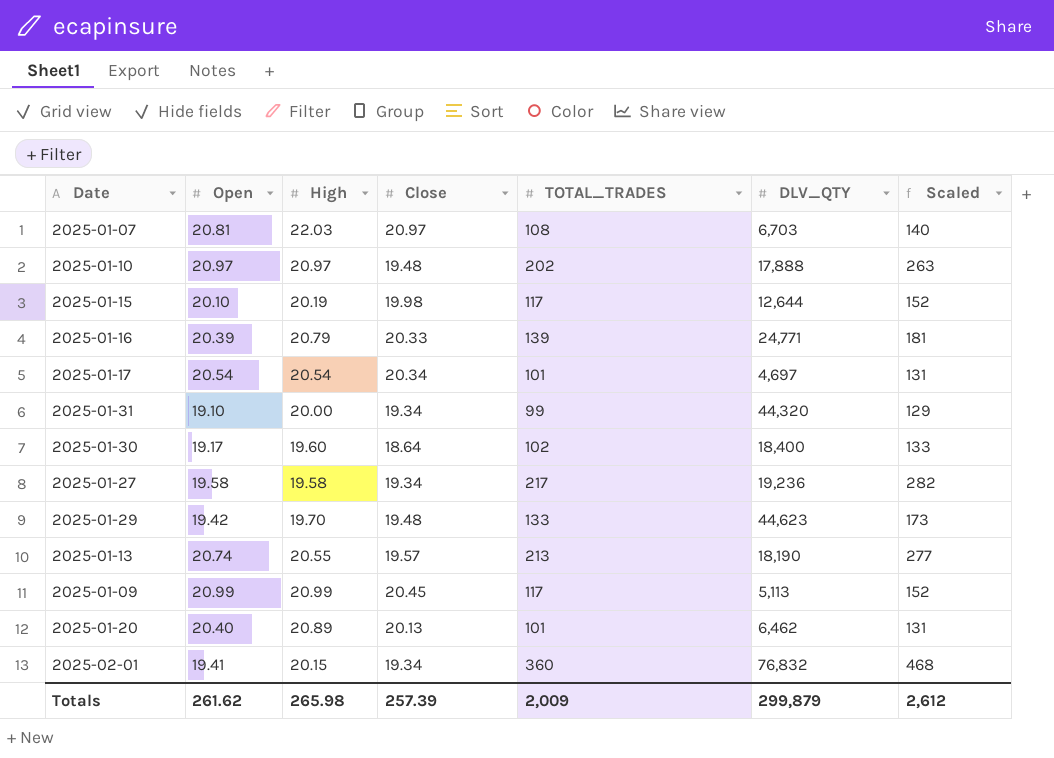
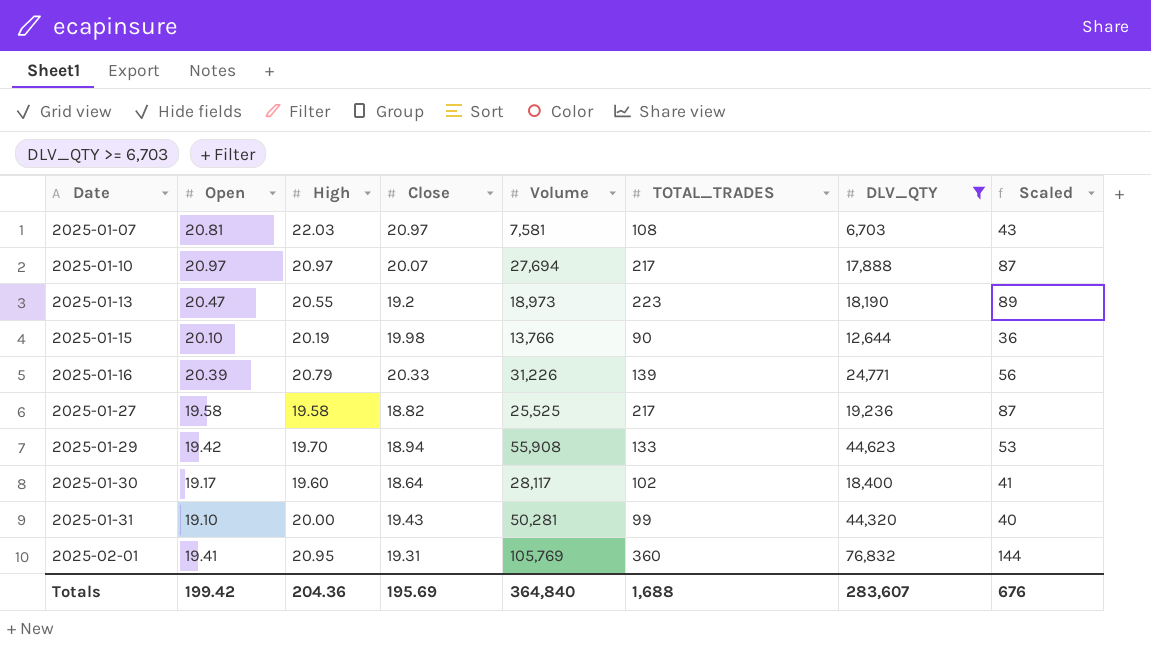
filter: none -> DLV_QTY >= 6,703
row order: none -> Date ascending
column Volume | position: none -> 5
column Scaled | formula: [TOTAL_TRADES] * 1.3 -> [TOTAL_TRADES] * 0.4
2025-01-10 | Close: 19.48 -> 20.07
2025-01-10 | TOTAL_TRADES: 202 -> 217
2025-01-13 | Open: 20.74 -> 20.47
2025-01-13 | Close: 19.57 -> 19.2
2025-01-13 | TOTAL_TRADES: 213 -> 223
2025-01-15 | TOTAL_TRADES: 117 -> 90
2025-01-27 | Close: 19.34 -> 18.82
2025-01-29 | Close: 19.48 -> 18.94
2025-01-31 | Close: 19.34 -> 19.43
2025-02-01 | High: 20.15 -> 20.95
2025-02-01 | Close: 19.34 -> 19.31
Totals | Open: 261.62 -> 199.42
Totals | High: 265.98 -> 204.36
Totals | Close: 257.39 -> 195.69
Totals | TOTAL_TRADES: 2,009 -> 1,688
Totals | DLV_QTY: 299,879 -> 283,607
Totals | Scaled: 2,612 -> 676

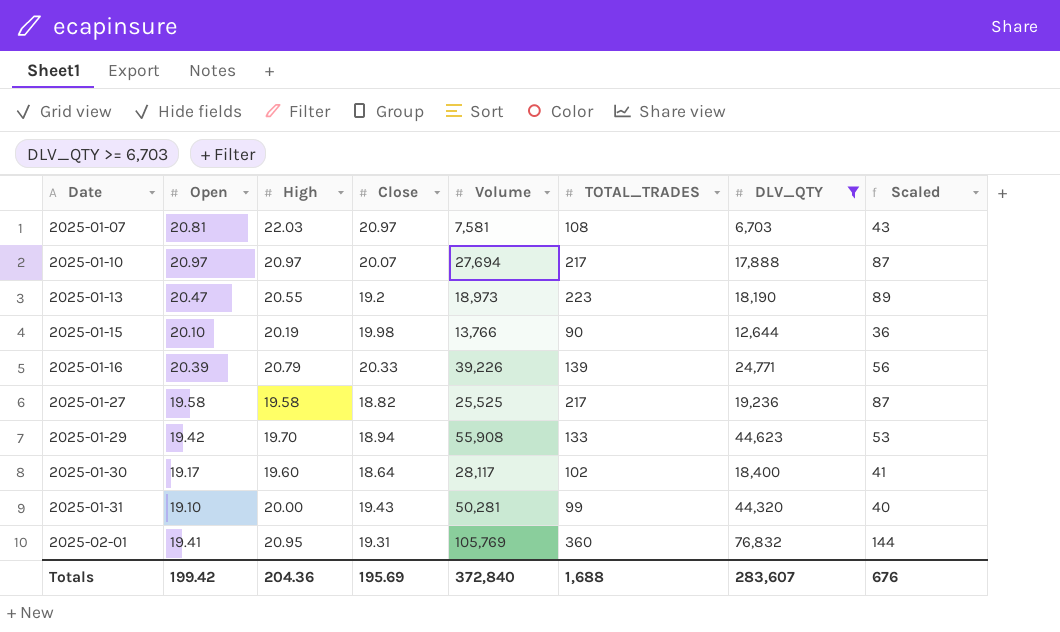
2025-01-16 | Volume: 31,226 -> 39,226
Totals | Volume: 364,840 -> 372,840

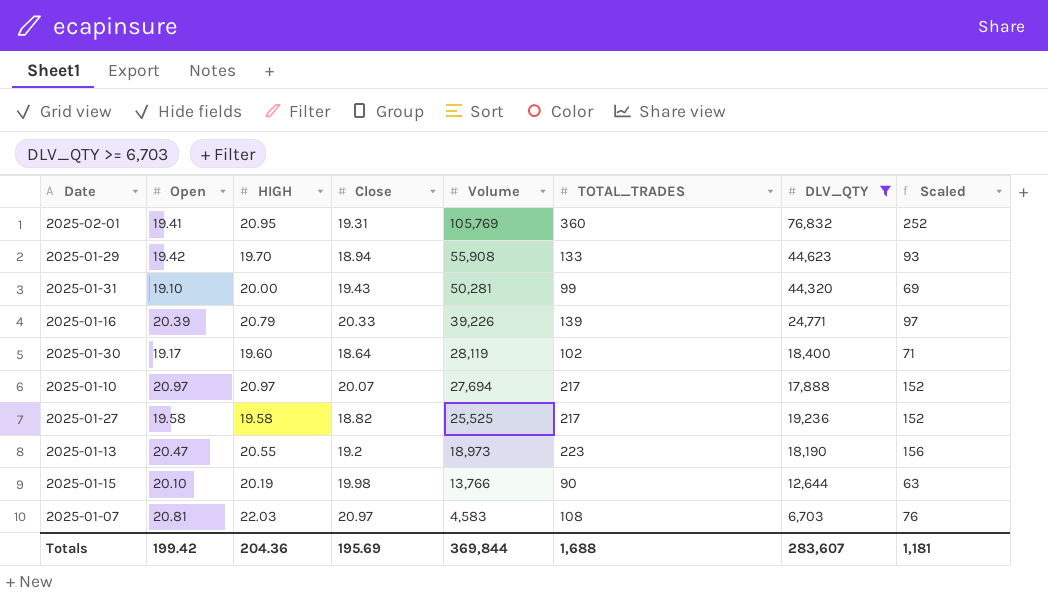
row order: Date ascending -> Volume descending
column name: High -> HIGH
column Scaled | formula: [TOTAL_TRADES] * 0.4 -> [TOTAL_TRADES] * 0.7
2025-01-30 | Volume: 28,117 -> 28,119
2025-01-07 | Volume: 7,581 -> 4,583
Totals | Volume: 372,840 -> 369,844
Totals | Scaled: 676 -> 1,181

